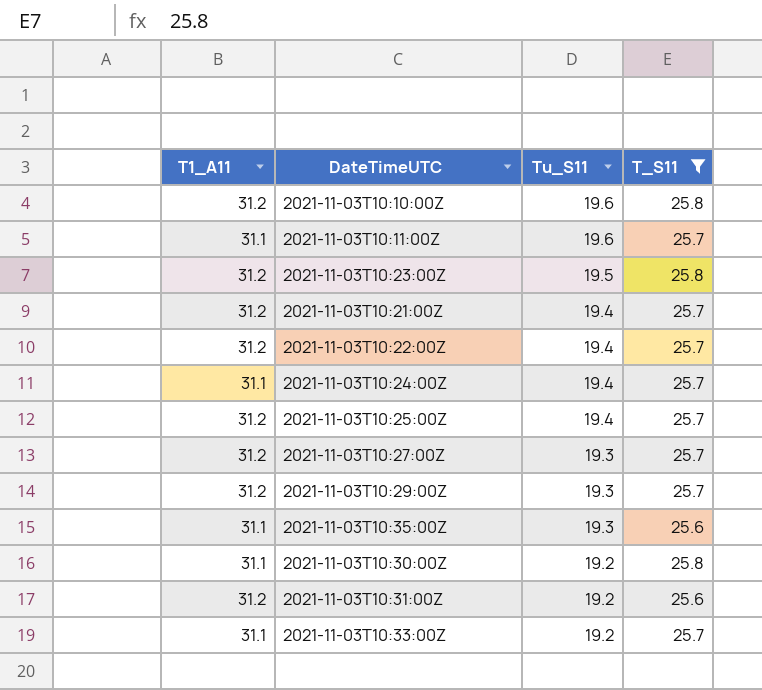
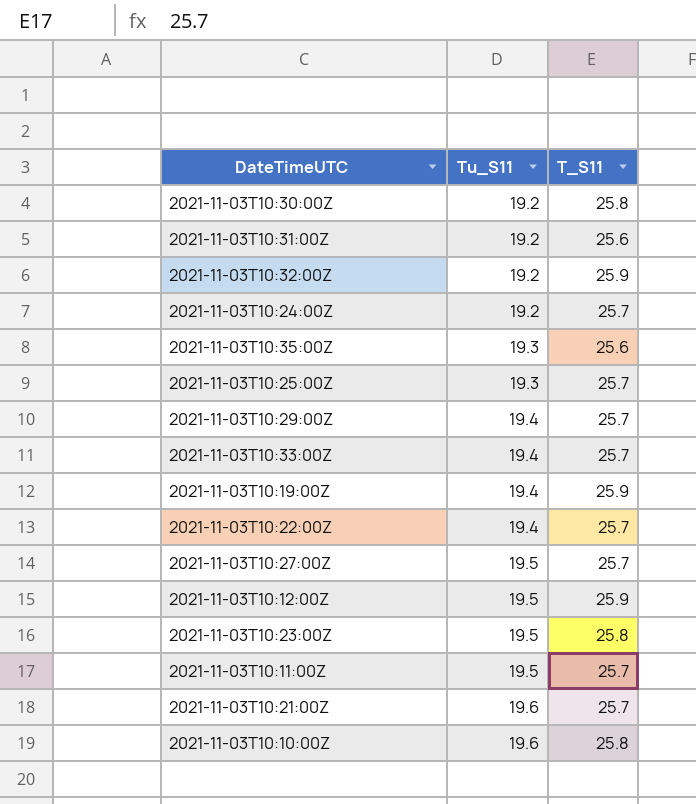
filter: T_S11 != 25.9 -> none
row order: Tu_S11 descending -> Tu_S11 ascending
column T1_A11 | position: 1 -> none
2021-11-03T10:24:00Z | Tu_S11: 19.4 -> 19.2
2021-11-03T10:25:00Z | Tu_S11: 19.4 -> 19.3
2021-11-03T10:29:00Z | Tu_S11: 19.3 -> 19.4
2021-11-03T10:33:00Z | Tu_S11: 19.2 -> 19.4
2021-11-03T10:27:00Z | Tu_S11: 19.3 -> 19.5
2021-11-03T10:11:00Z | Tu_S11: 19.6 -> 19.5
2021-11-03T10:21:00Z | Tu_S11: 19.4 -> 19.6

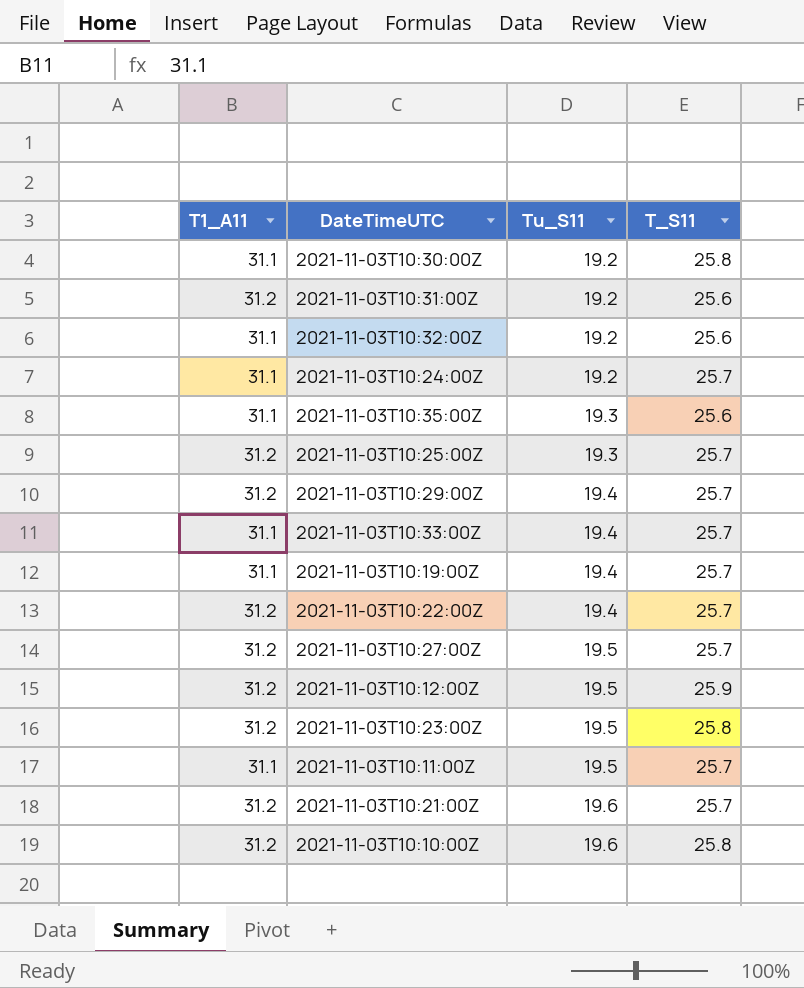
column T1_A11 | position: none -> 1
2021-11-03T10:32:00Z | T_S11: 25.9 -> 25.6
2021-11-03T10:19:00Z | T_S11: 25.9 -> 25.7

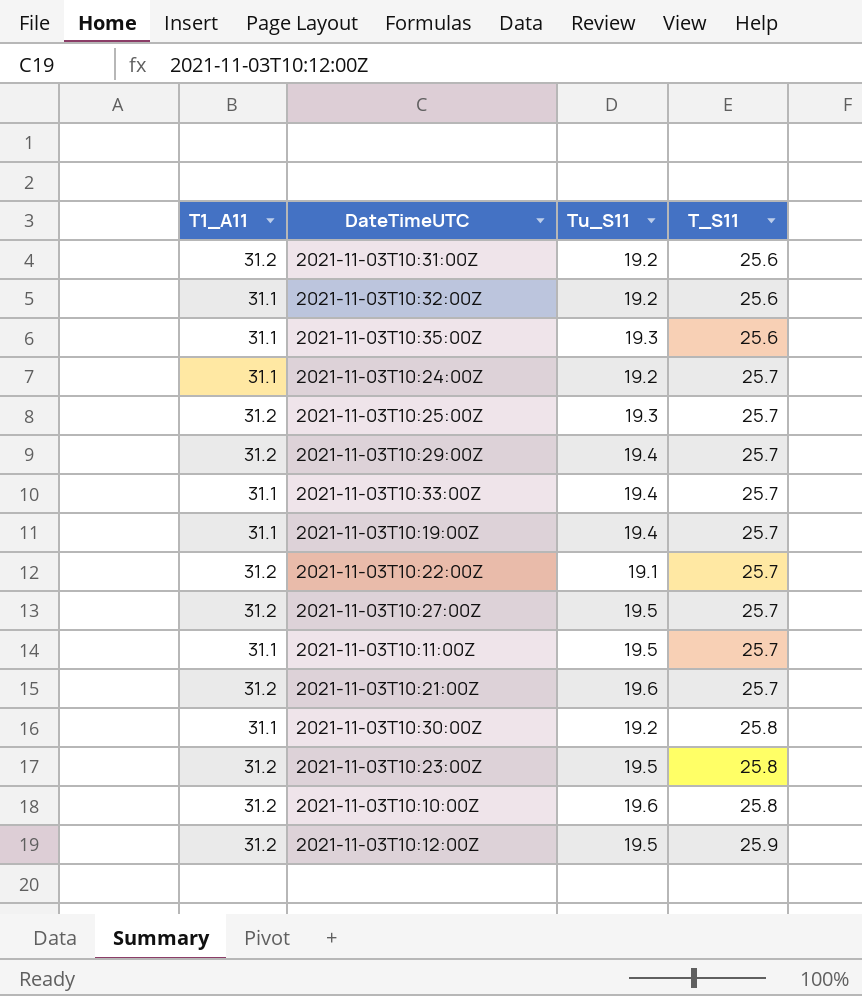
row order: Tu_S11 ascending -> T_S11 ascending
2021-11-03T10:22:00Z | Tu_S11: 19.4 -> 19.1

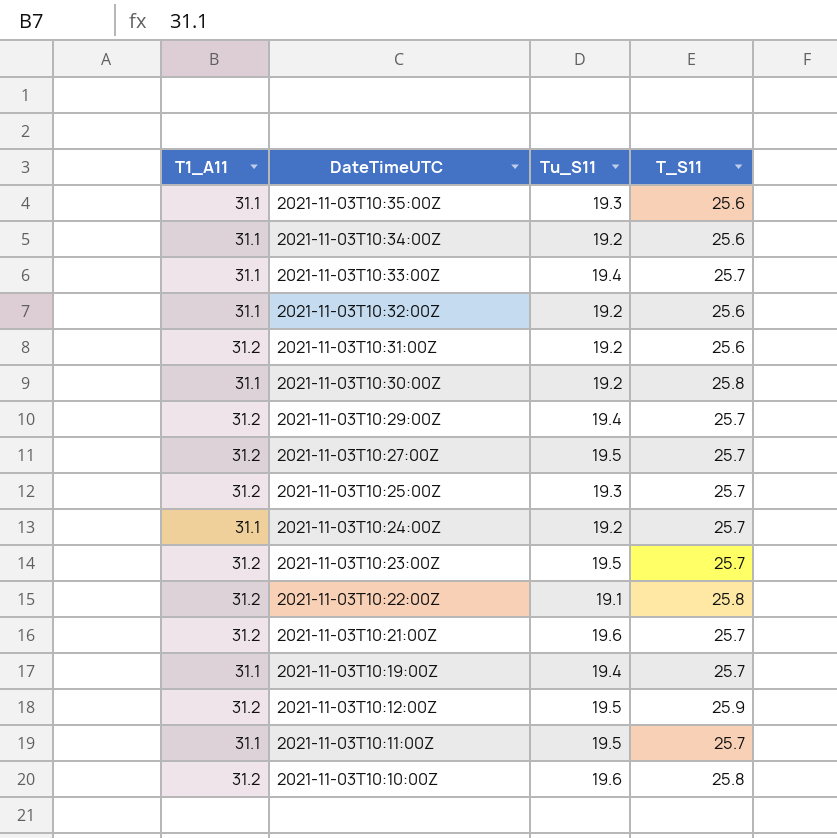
row order: T_S11 ascending -> DateTimeUTC descending
row 2021-11-03T10:34:00Z: none -> 31.1 | 19.2 | 25.6
2021-11-03T10:23:00Z | T_S11: 25.8 -> 25.7
2021-11-03T10:22:00Z | T_S11: 25.7 -> 25.8

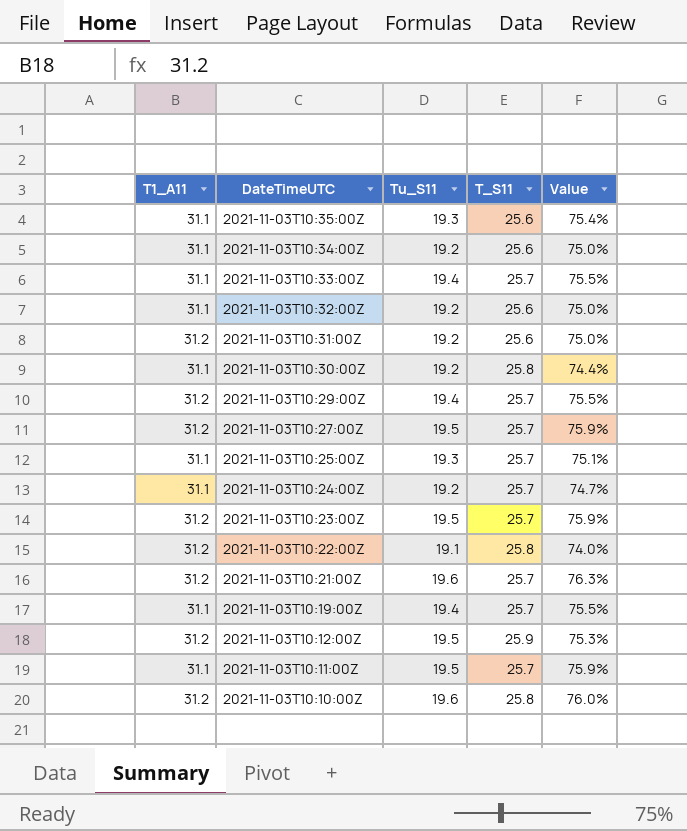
column Value | formula: none -> [Tu_S11] / [T_S11]
2021-11-03T10:25:00Z | T1_A11: 31.2 -> 31.1

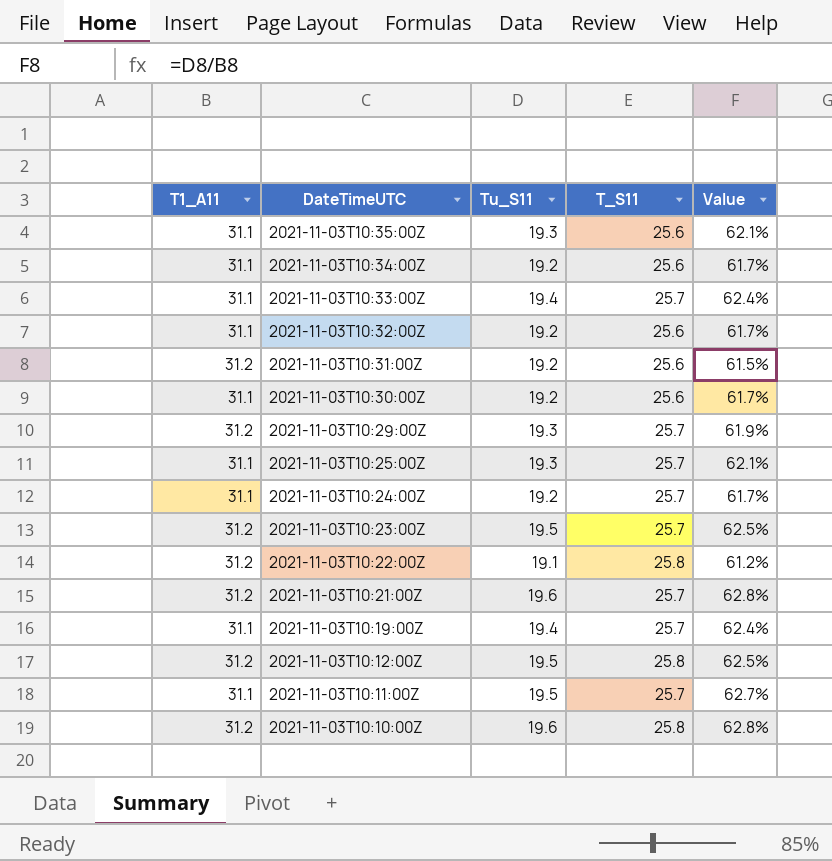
column Value | formula: [Tu_S11] / [T_S11] -> [Tu_S11] / [T1_A11]
row 2021-11-03T10:27:00Z: 31.2 | 19.5 | 25.7 | 75.9% -> none
2021-11-03T10:30:00Z | T_S11: 25.8 -> 25.6
2021-11-03T10:29:00Z | Tu_S11: 19.4 -> 19.3
2021-11-03T10:12:00Z | T_S11: 25.9 -> 25.8

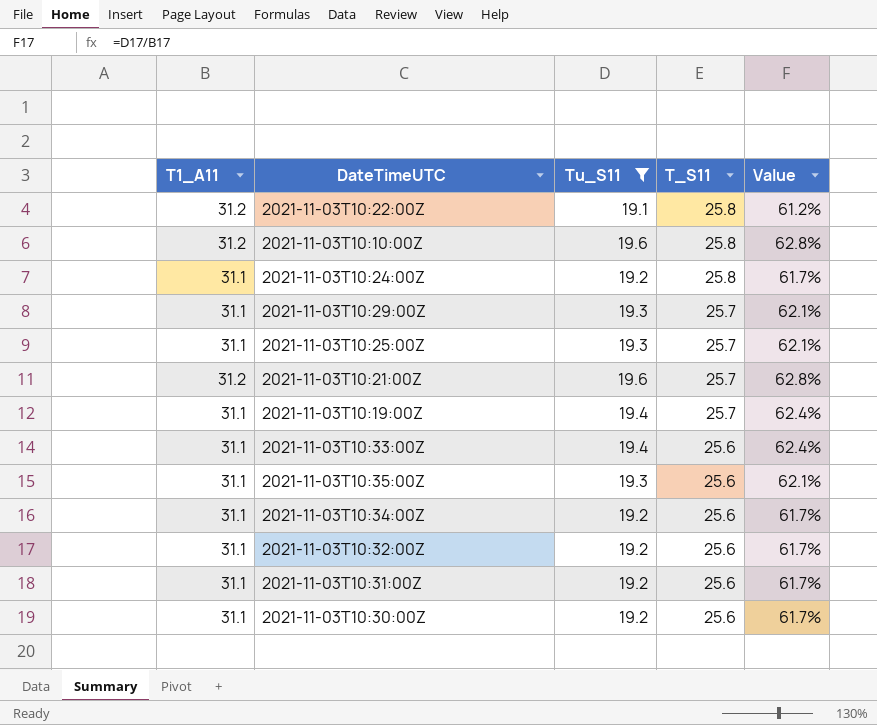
filter: none -> Tu_S11 != 19.5
row order: DateTimeUTC descending -> T_S11 descending
2021-11-03T10:24:00Z | T_S11: 25.7 -> 25.8
2021-11-03T10:29:00Z | T1_A11: 31.2 -> 31.1
2021-11-03T10:29:00Z | Value: 61.9% -> 62.1%
2021-11-03T10:33:00Z | T_S11: 25.7 -> 25.6
2021-11-03T10:31:00Z | T1_A11: 31.2 -> 31.1
2021-11-03T10:31:00Z | Value: 61.5% -> 61.7%

